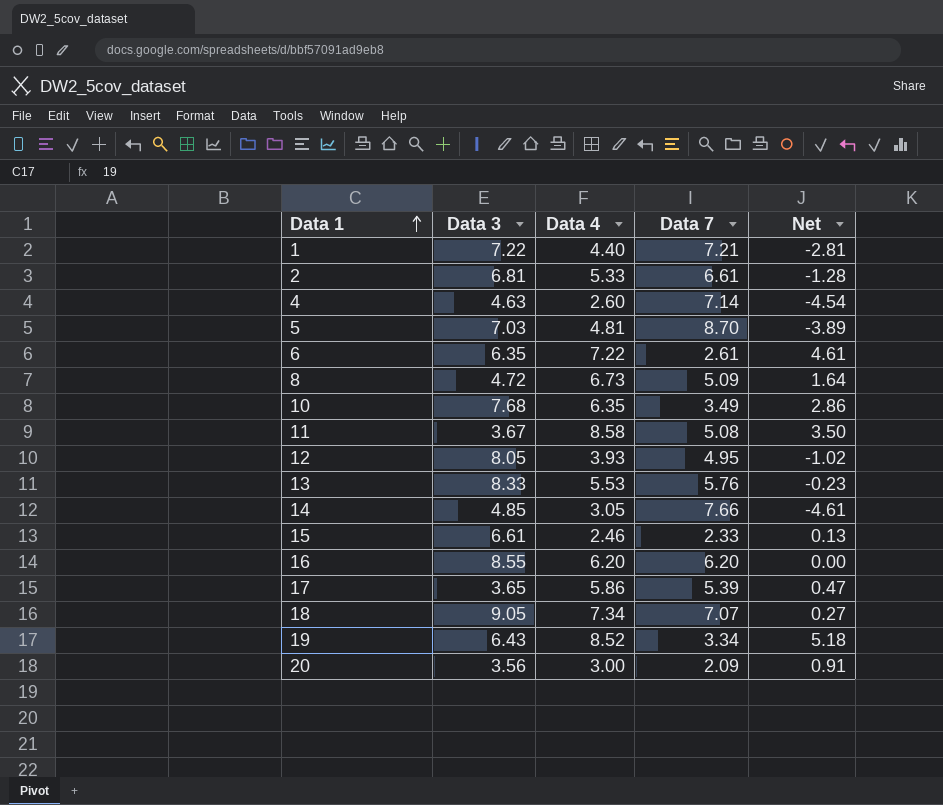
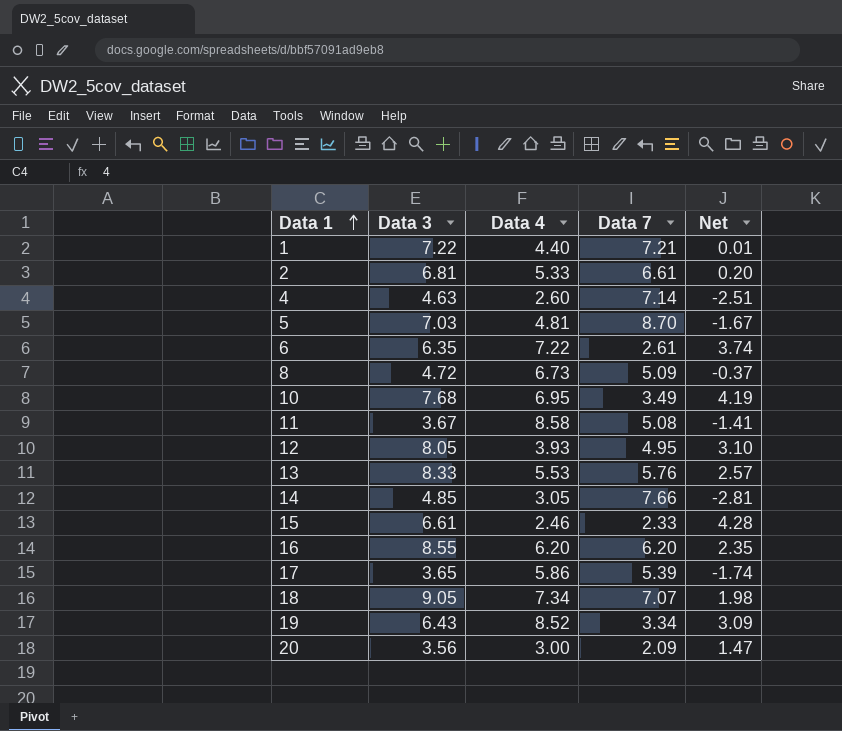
column Net | formula: [Data 4] - [Data 7] -> [Data 3] - [Data 7]
10 | Data 4: 6.35 -> 6.95

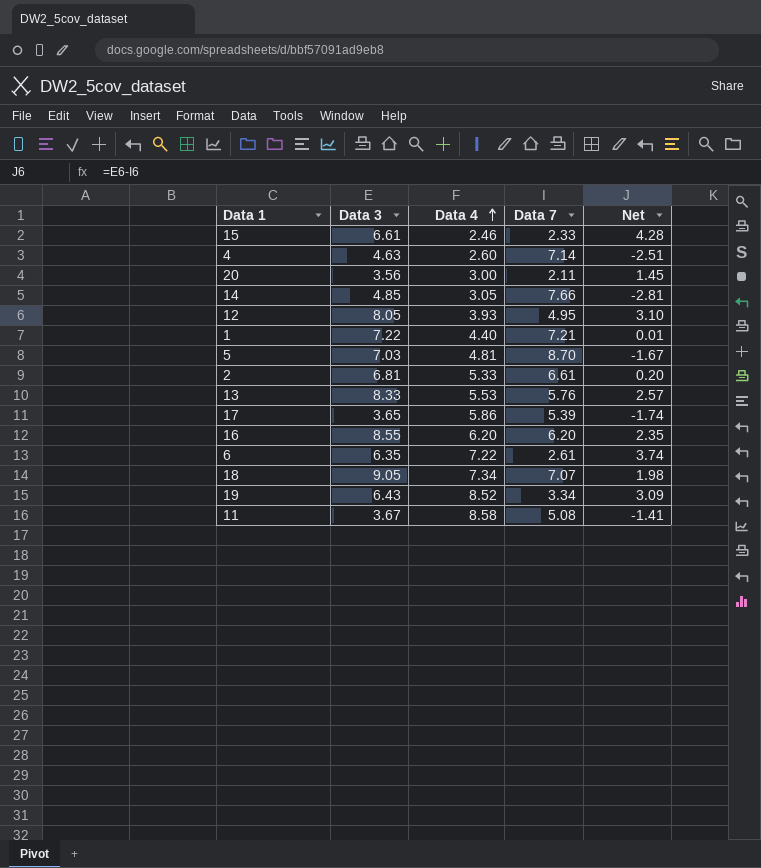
row order: Data 1 ascending -> Data 4 ascending
row 8: 4.72 | 6.73 | 5.09 | -0.37 -> none
row 10: 7.68 | 6.95 | 3.49 | 4.19 -> none
20 | Data 7: 2.09 -> 2.11
20 | Net: 1.47 -> 1.45

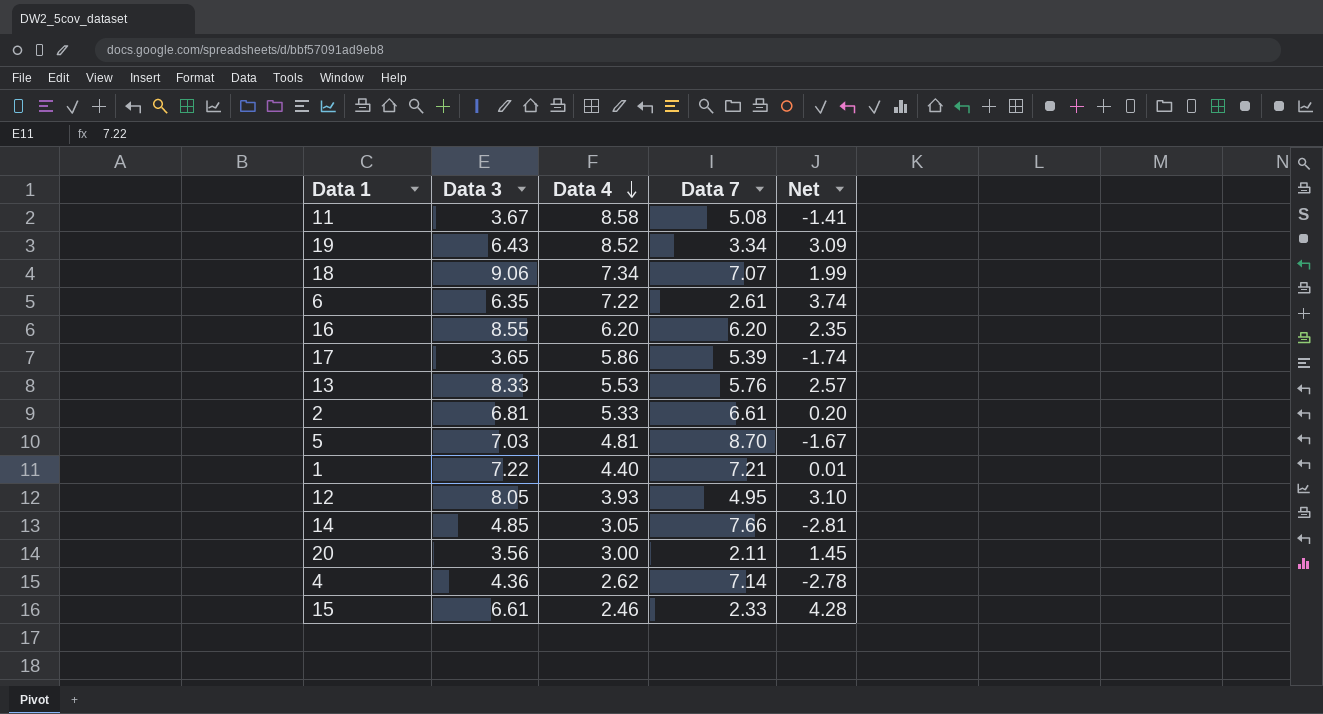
row order: Data 4 ascending -> Data 4 descending
18 | Data 3: 9.05 -> 9.06
18 | Net: 1.98 -> 1.99
4 | Data 3: 4.63 -> 4.36
4 | Data 4: 2.60 -> 2.62
4 | Net: -2.51 -> -2.78

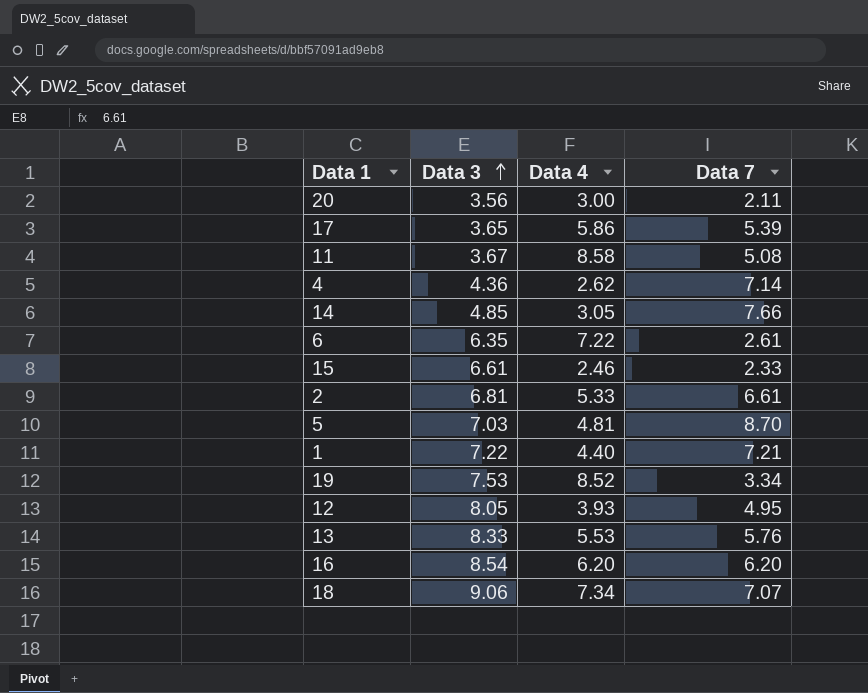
row order: Data 4 descending -> Data 3 ascending
column Net | formula: [Data 3] - [Data 7] -> none
19 | Data 3: 6.43 -> 7.53
16 | Data 3: 8.55 -> 8.54

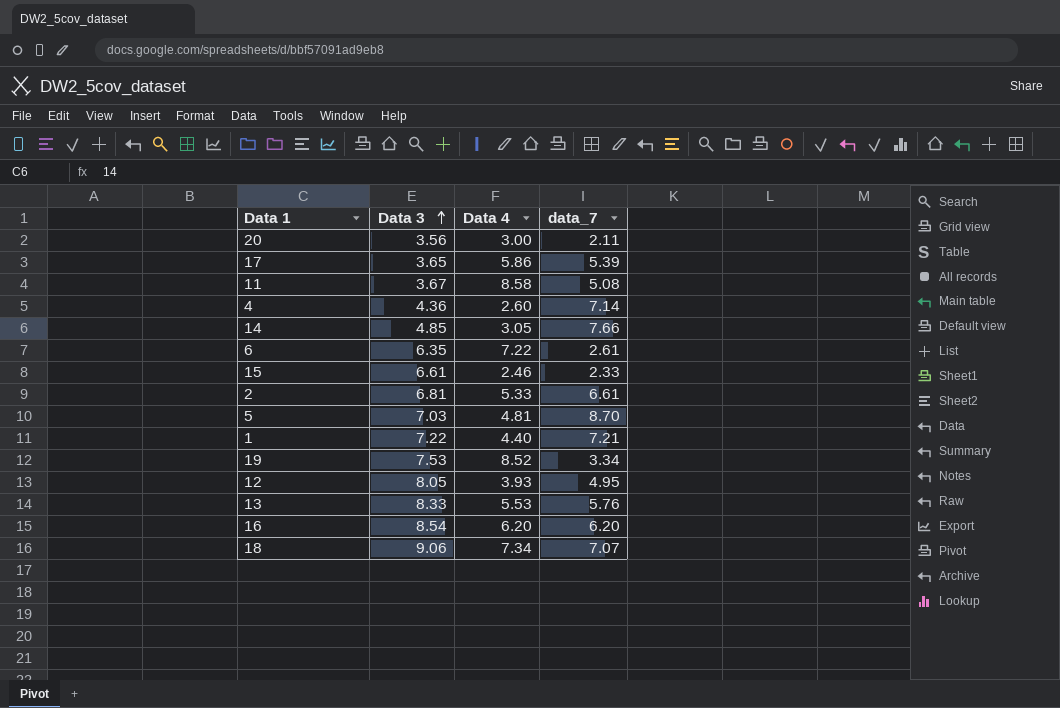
column name: Data 7 -> data_7
4 | Data 4: 2.62 -> 2.60

